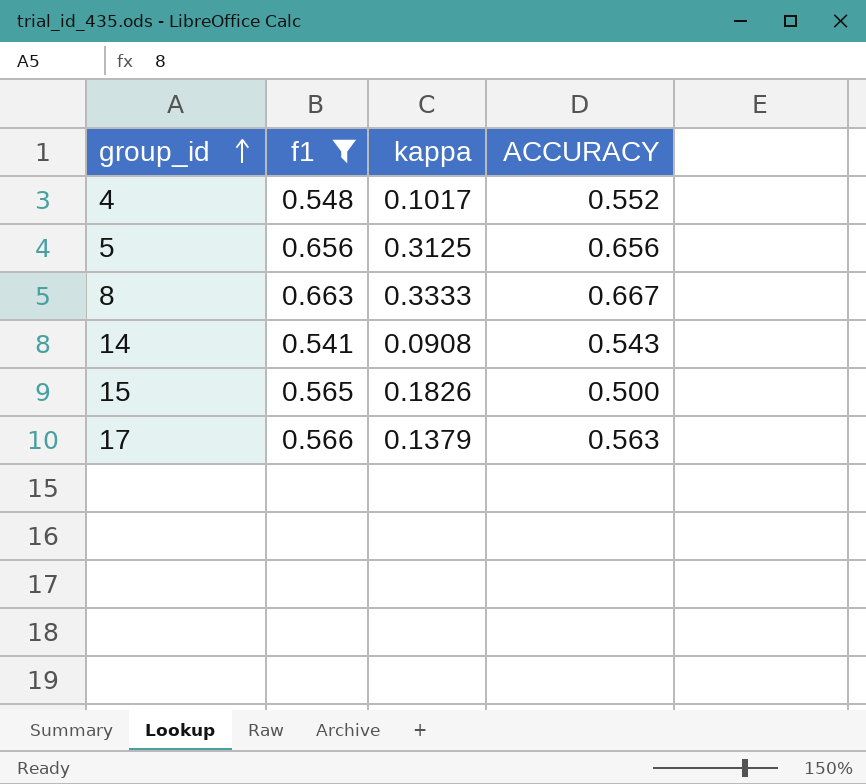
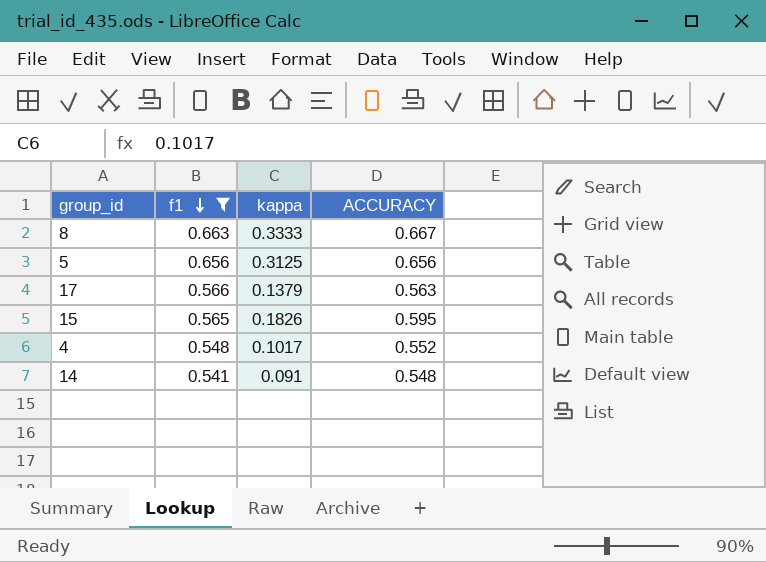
row order: group_id ascending -> f1 descending
15 | ACCURACY: 0.500 -> 0.595
14 | kappa: 0.0908 -> 0.091
14 | ACCURACY: 0.543 -> 0.548

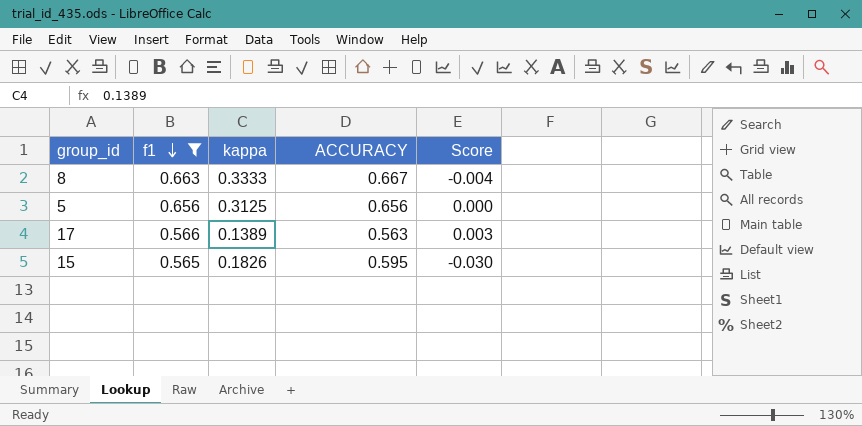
column Score | formula: none -> [f1] - [ACCURACY]
row 4: 0.548 | 0.1017 | 0.552 -> none
row 14: 0.541 | 0.091 | 0.548 -> none
17 | kappa: 0.1379 -> 0.1389

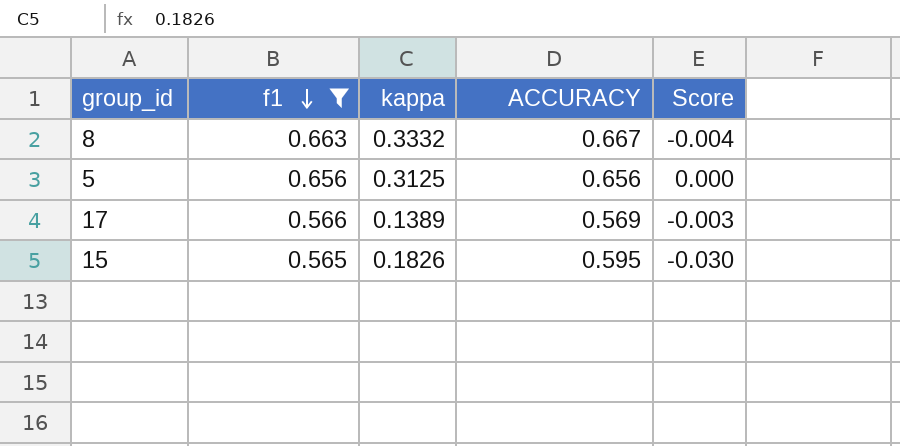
8 | kappa: 0.3333 -> 0.3332
17 | ACCURACY: 0.563 -> 0.569
17 | Score: 0.003 -> -0.003

